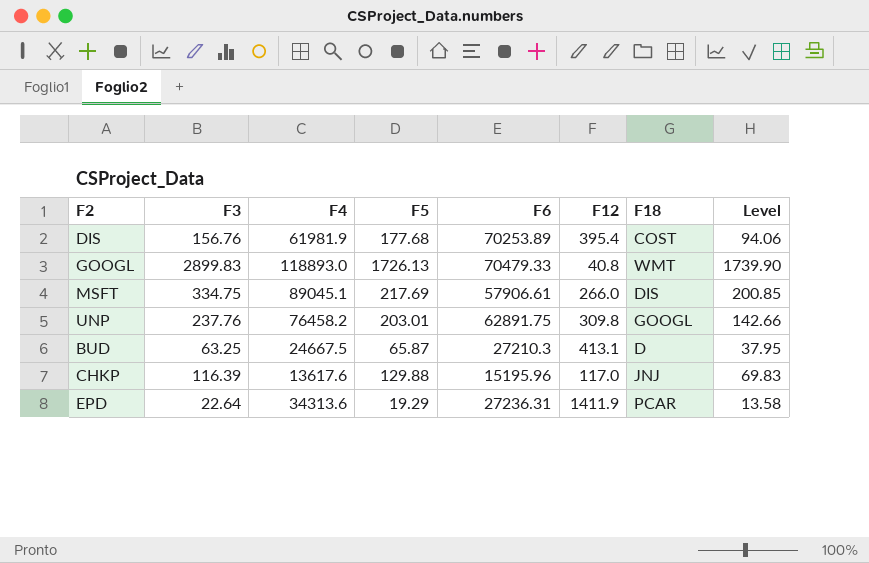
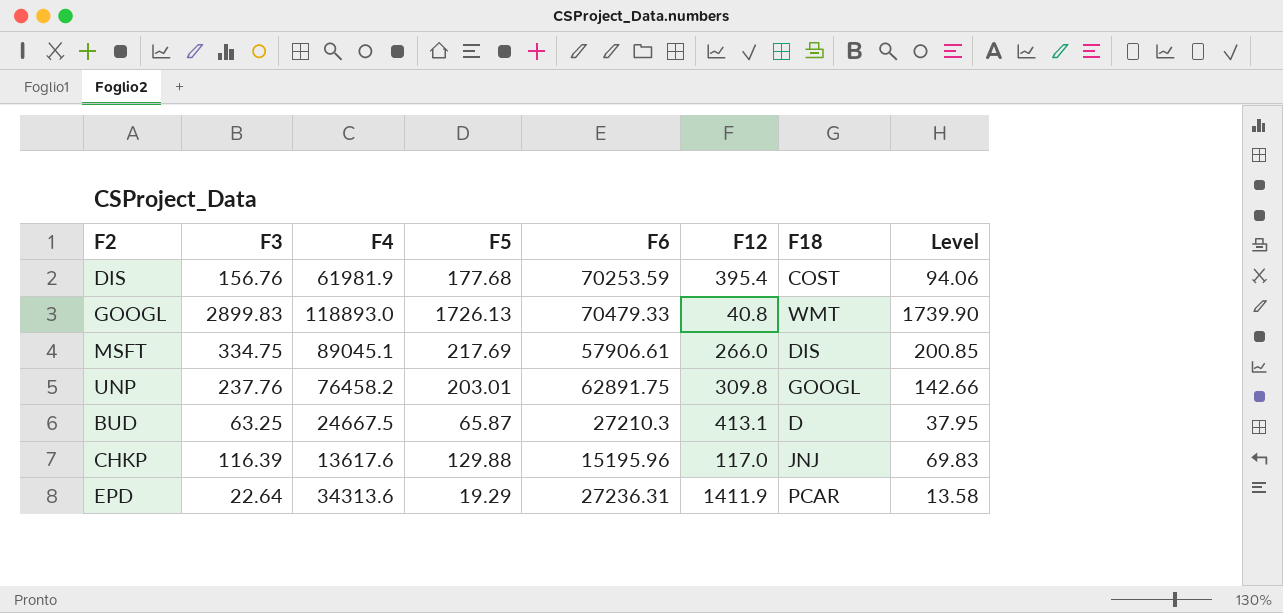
DIS | F6: 70253.89 -> 70253.59

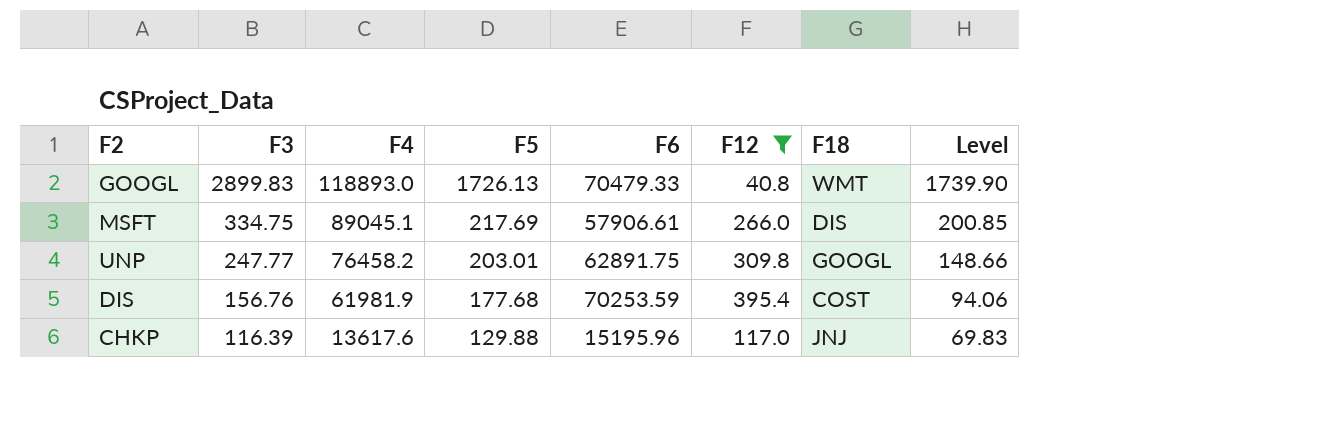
filter: none -> F12 <= 395.4
row order: none -> F3 descending
UNP | F3: 237.76 -> 247.77
UNP | Level: 142.66 -> 148.66

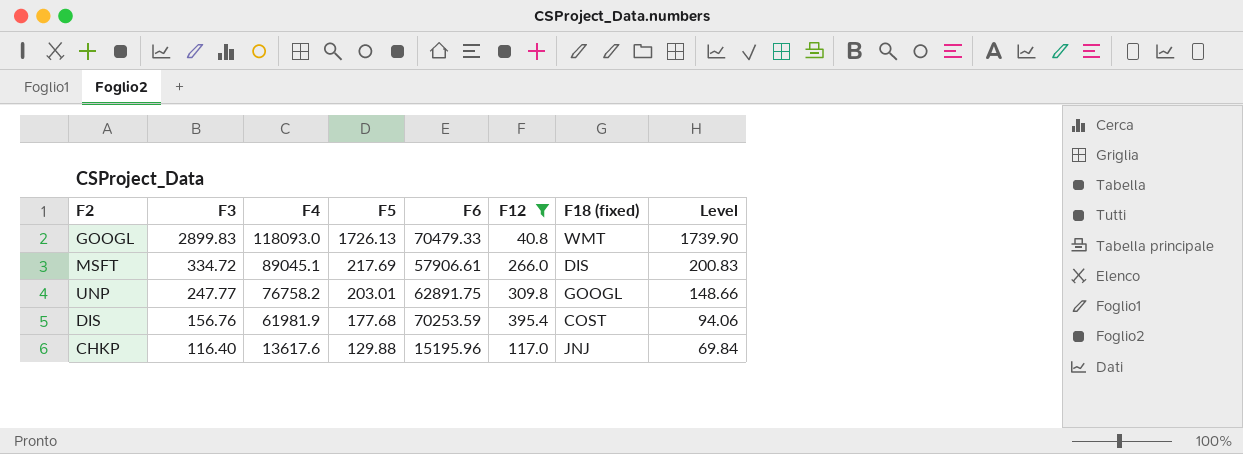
column name: F18 -> F18 (fixed)
GOOGL | F4: 118893.0 -> 118093.0
MSFT | F3: 334.75 -> 334.72
MSFT | Level: 200.85 -> 200.83
UNP | F4: 76458.2 -> 76758.2
CHKP | F3: 116.39 -> 116.40
CHKP | Level: 69.83 -> 69.84

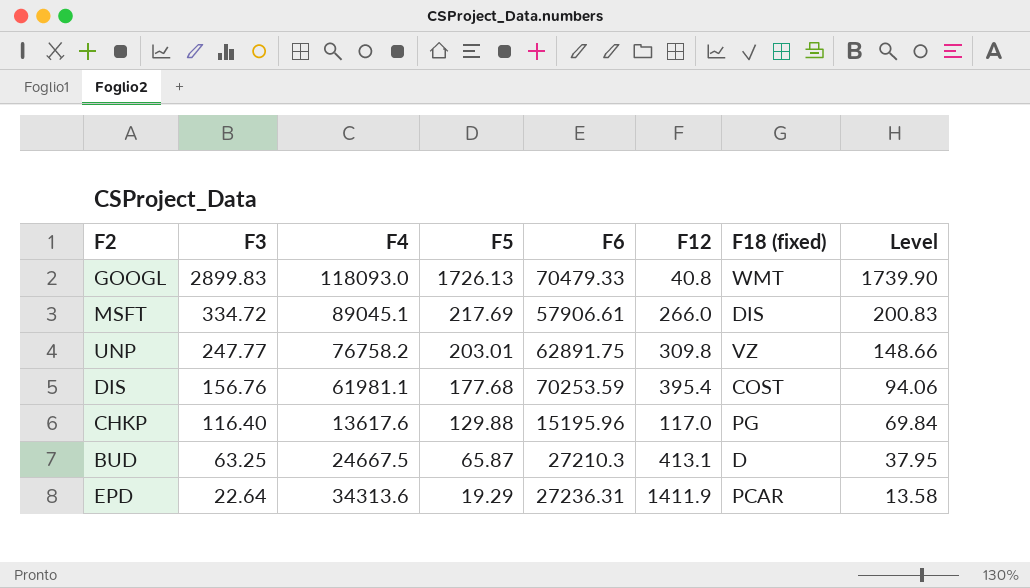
filter: F12 <= 395.4 -> none
UNP | F18 (fixed): GOOGL -> VZ
DIS | F4: 61981.9 -> 61981.1
CHKP | F18 (fixed): JNJ -> PG

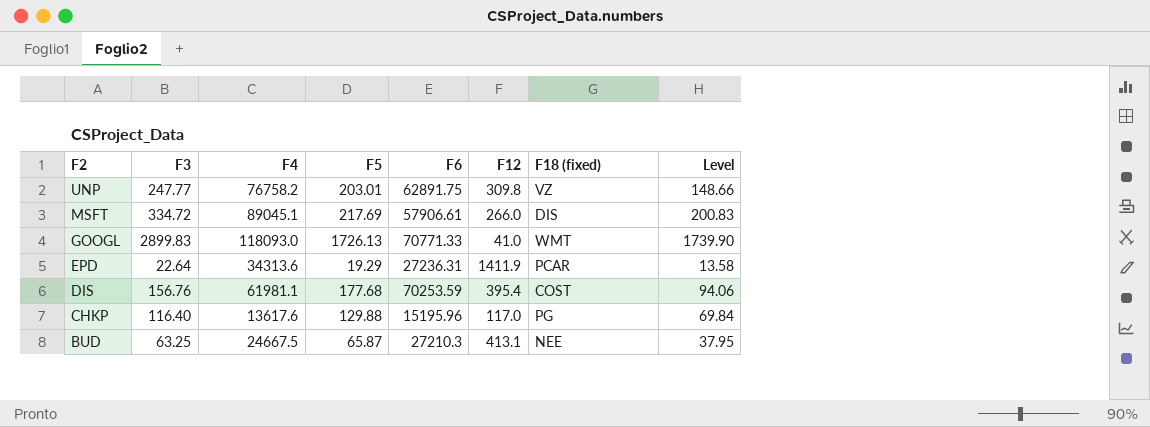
row order: F3 descending -> F2 descending
GOOGL | F6: 70479.33 -> 70771.33
GOOGL | F12: 40.8 -> 41.0
BUD | F18 (fixed): D -> NEE

